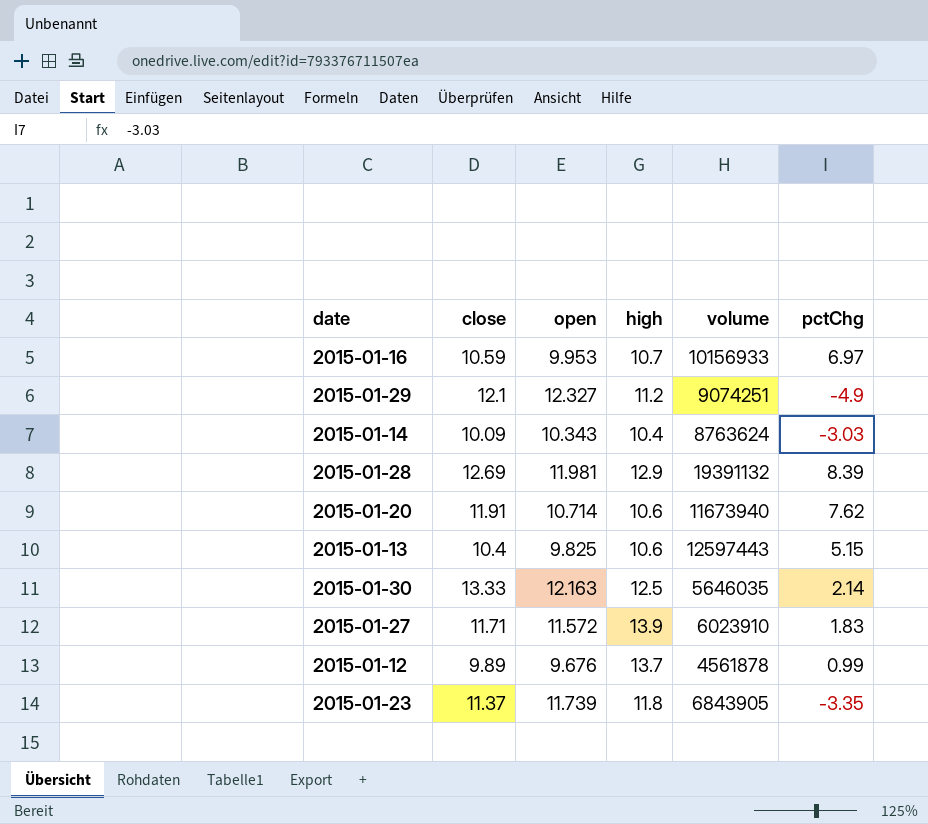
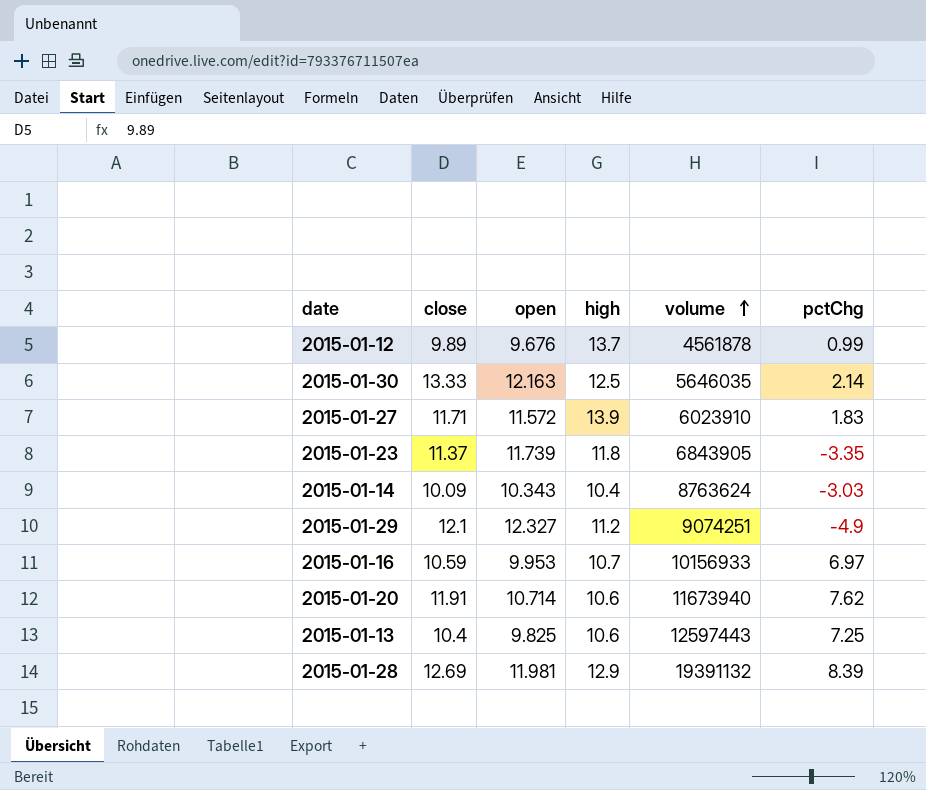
row order: none -> volume ascending
2015-01-13 | pctChg: 5.15 -> 7.25

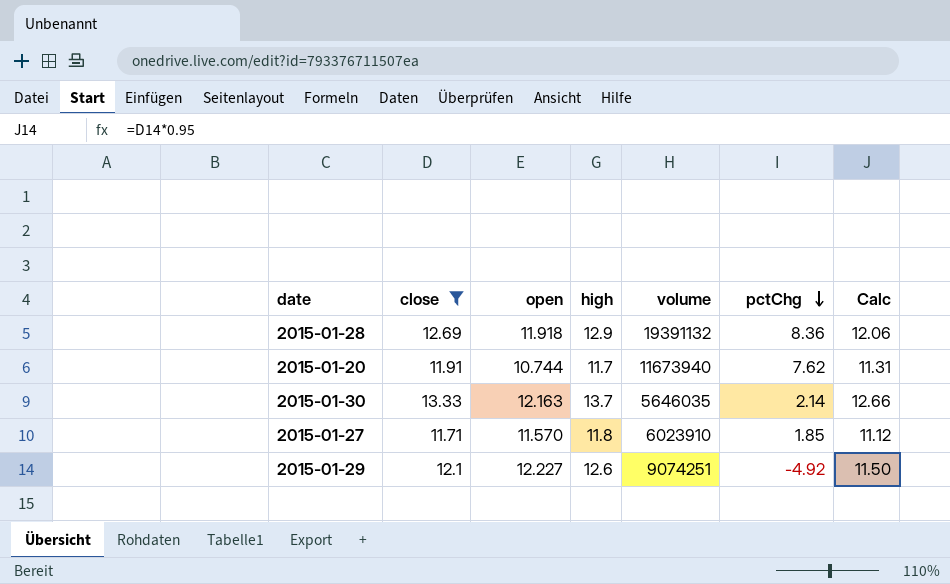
filter: none -> close >= 11.71
row order: volume ascending -> pctChg descending
column Calc | formula: none -> [close] * 0.95
2015-01-28 | open: 11.981 -> 11.918
2015-01-28 | pctChg: 8.39 -> 8.36
2015-01-20 | open: 10.714 -> 10.744
2015-01-20 | high: 10.6 -> 11.7
2015-01-30 | high: 12.5 -> 13.7
2015-01-27 | open: 11.572 -> 11.570
2015-01-27 | high: 13.9 -> 11.8
2015-01-27 | pctChg: 1.83 -> 1.85
2015-01-29 | open: 12.327 -> 12.227
2015-01-29 | high: 11.2 -> 12.6
2015-01-29 | pctChg: -4.9 -> -4.92

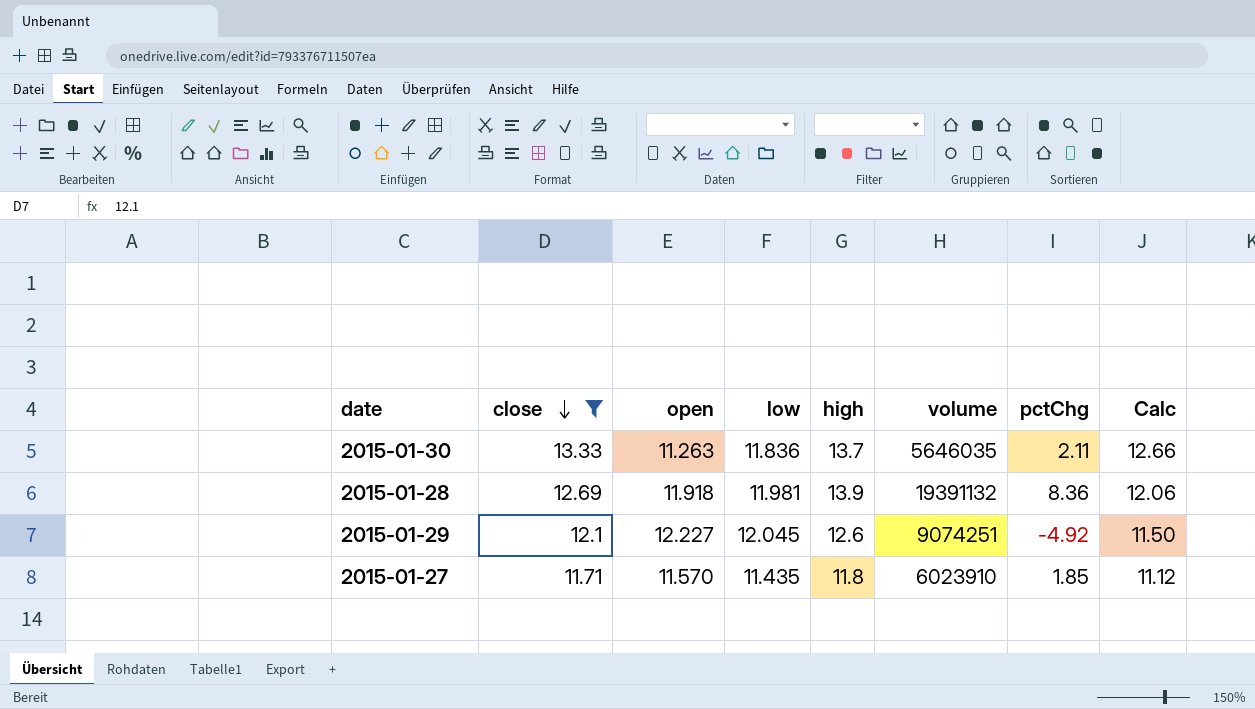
row order: pctChg descending -> close descending
column low | position: none -> 4
row 2015-01-20: 11.91 | 10.744 | 11.7 | 11673940 | 7.62 | 11.31 -> none
2015-01-30 | open: 12.163 -> 11.263
2015-01-30 | pctChg: 2.14 -> 2.11
2015-01-28 | high: 12.9 -> 13.9

